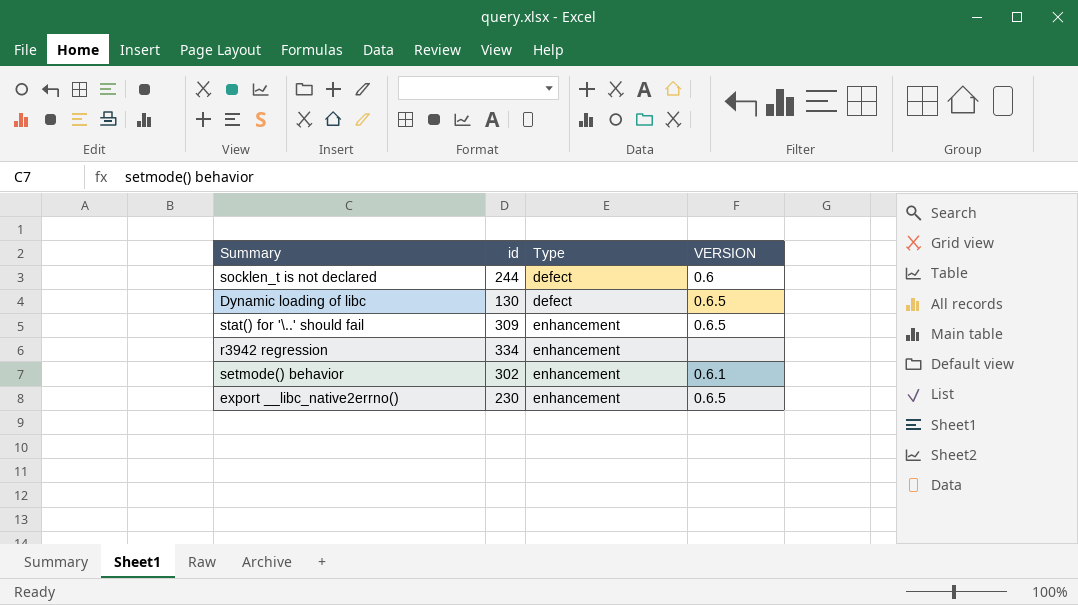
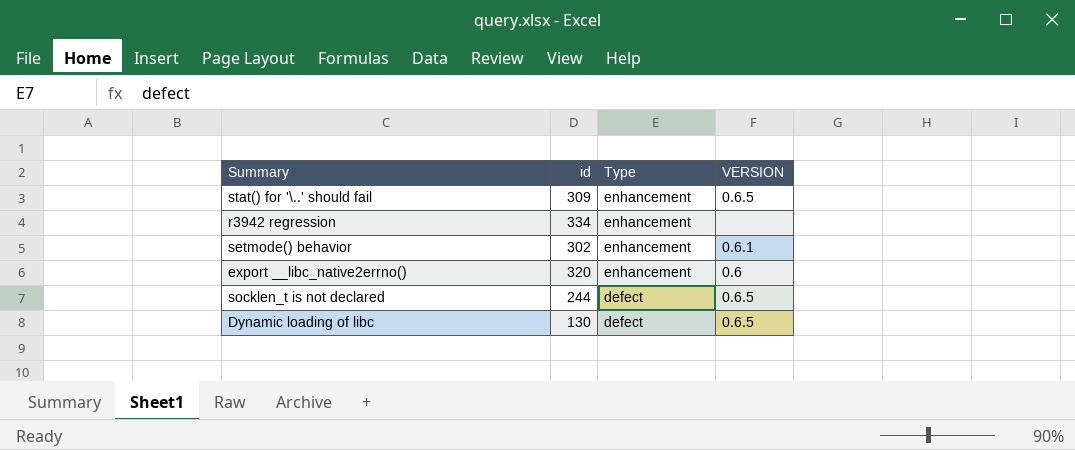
row order: Type ascending -> Type descending
export __libc_native2errno() | id: 230 -> 320
export __libc_native2errno() | VERSION: 0.6.5 -> 0.6
socklen_t is not declared | VERSION: 0.6 -> 0.6.5

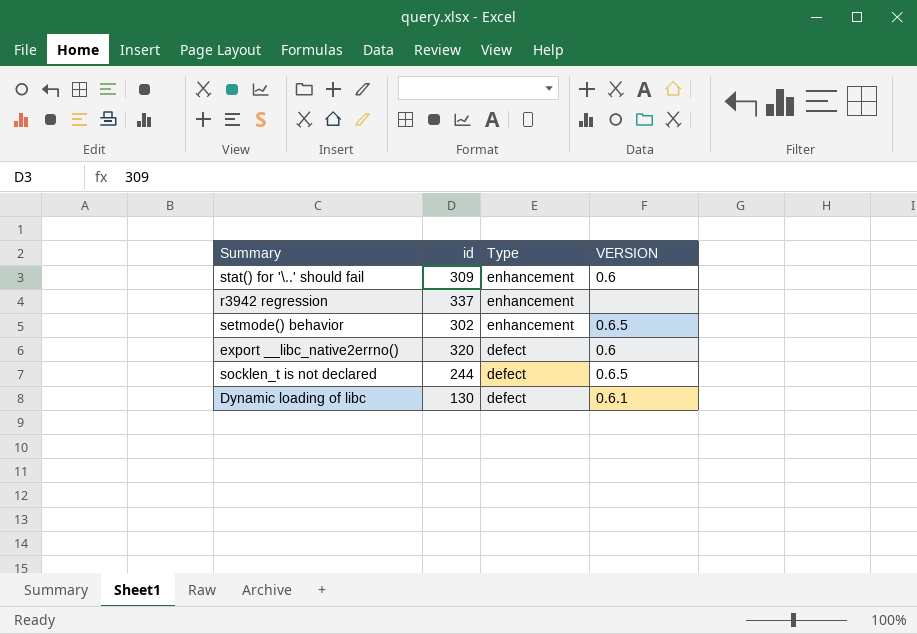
stat() for '\..' should fail | VERSION: 0.6.5 -> 0.6
r3942 regression | id: 334 -> 337
setmode() behavior | VERSION: 0.6.1 -> 0.6.5
export __libc_native2errno() | Type: enhancement -> defect
Dynamic loading of libc | VERSION: 0.6.5 -> 0.6.1

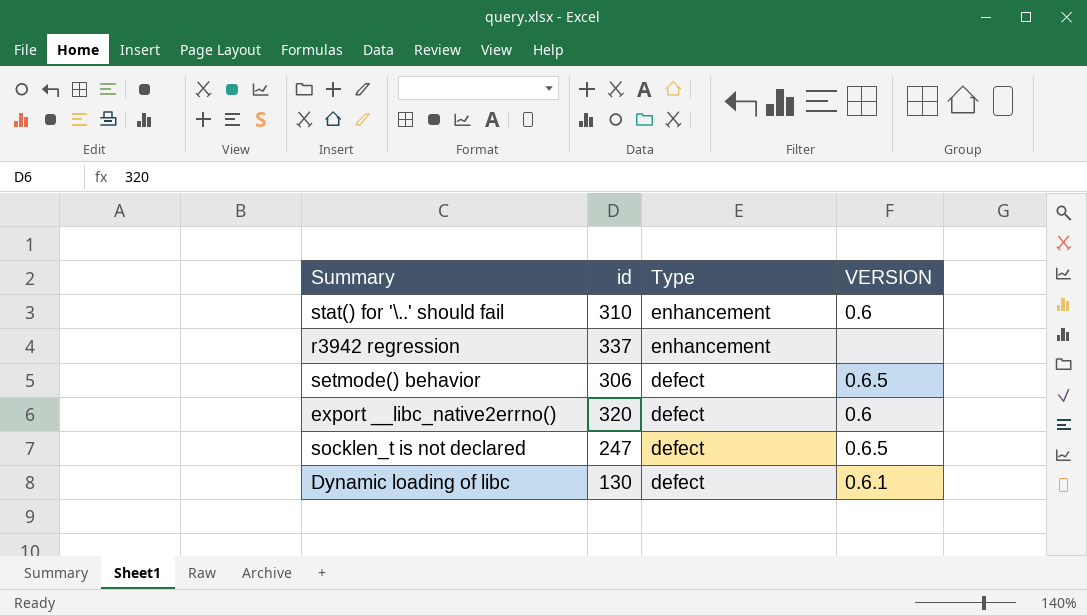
stat() for '\..' should fail | id: 309 -> 310
setmode() behavior | id: 302 -> 306
setmode() behavior | Type: enhancement -> defect
socklen_t is not declared | id: 244 -> 247

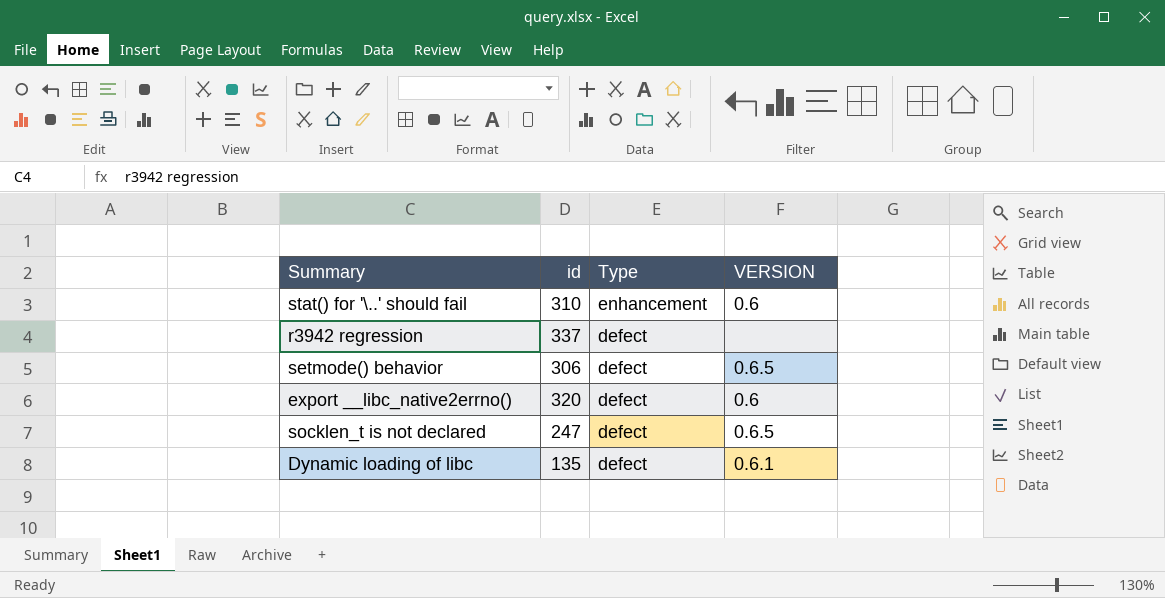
r3942 regression | Type: enhancement -> defect
Dynamic loading of libc | id: 130 -> 135

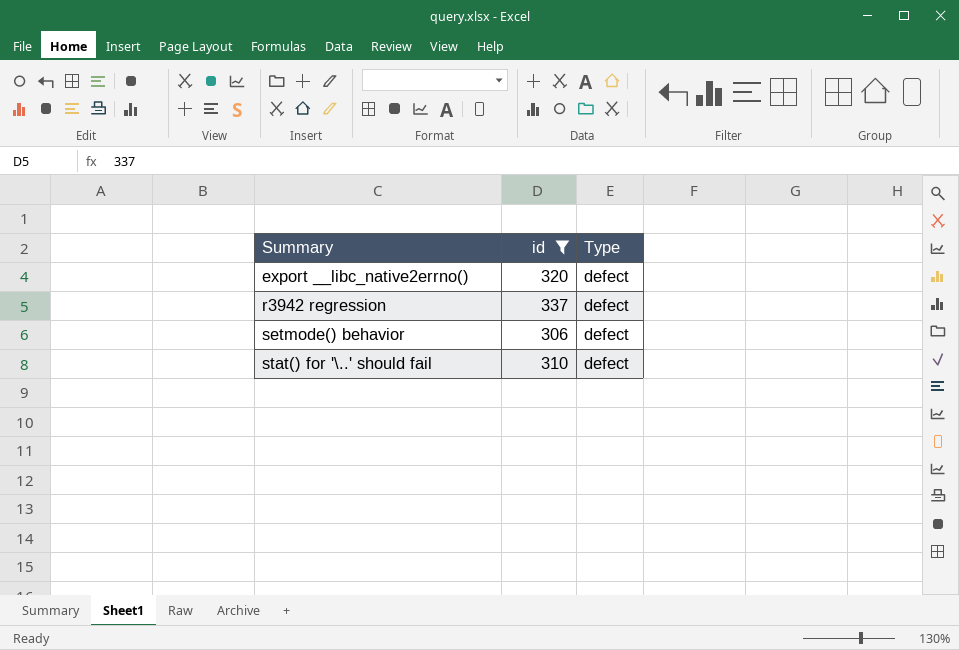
filter: none -> id >= 306
row order: Type descending -> Summary ascending
column VERSION | position: 4 -> none
stat() for '\..' should fail | Type: enhancement -> defect

